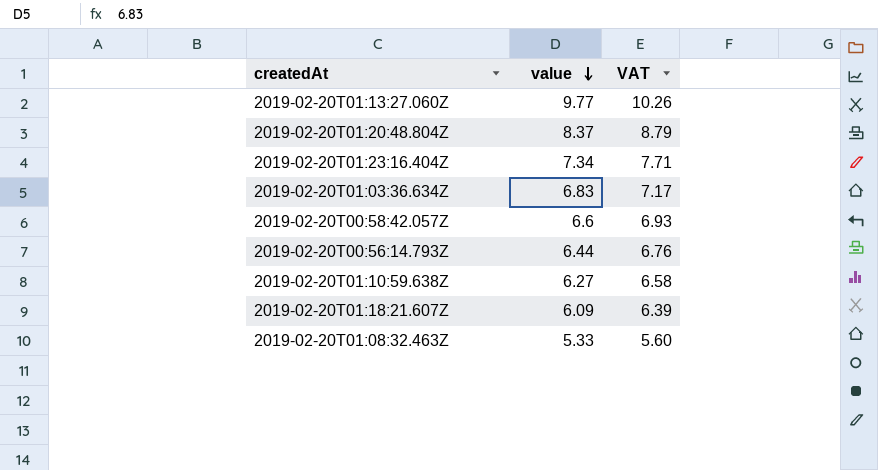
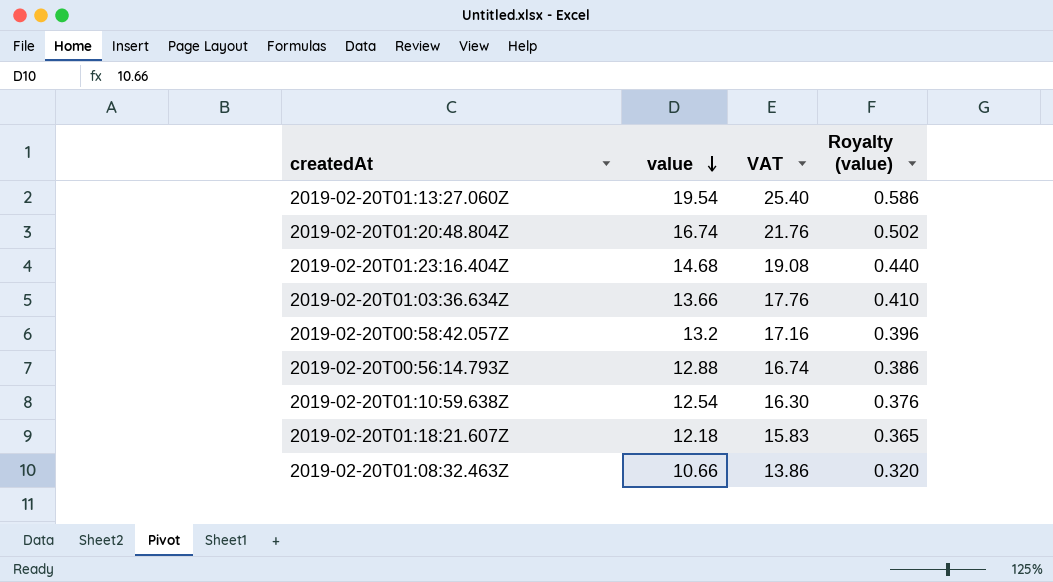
column VAT | formula: [value] * 1.05 -> [value] * 1.3
column Royalty (value) | formula: none -> [value] * 0.03
2019-02-20T01:13:27.060Z | value: 9.77 -> 19.54
2019-02-20T01:20:48.804Z | value: 8.37 -> 16.74
2019-02-20T01:23:16.404Z | value: 7.34 -> 14.68
2019-02-20T01:03:36.634Z | value: 6.83 -> 13.66
2019-02-20T00:58:42.057Z | value: 6.6 -> 13.2
2019-02-20T00:56:14.793Z | value: 6.44 -> 12.88
2019-02-20T01:10:59.638Z | value: 6.27 -> 12.54
2019-02-20T01:18:21.607Z | value: 6.09 -> 12.18
2019-02-20T01:08:32.463Z | value: 5.33 -> 10.66

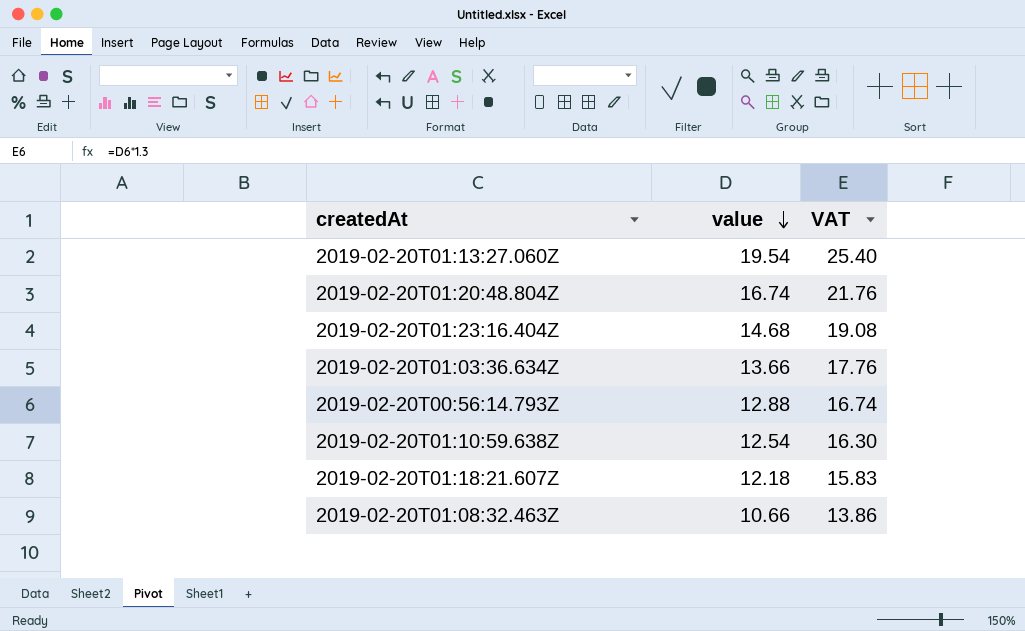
column Royalty (value) | formula: [value] * 0.03 -> none
row 2019-02-20T00:58:42.057Z: 13.2 | 17.16 | 0.396 -> none

